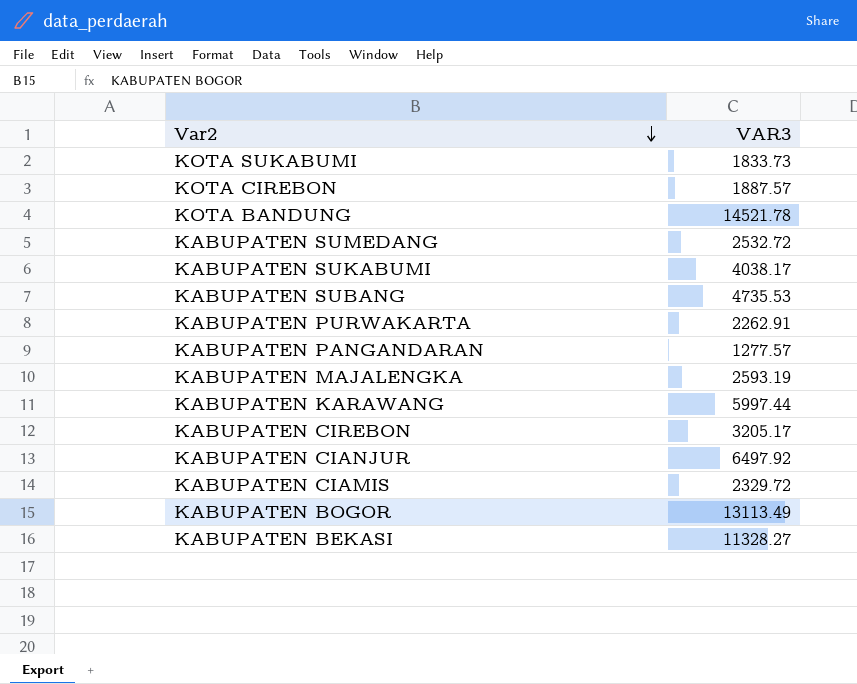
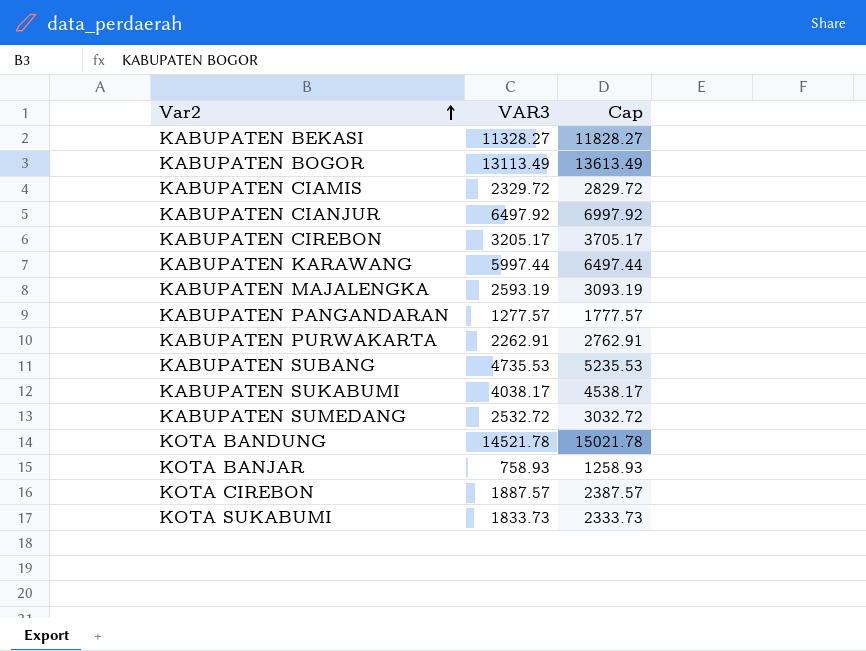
row order: Var2 descending -> Var2 ascending
column Cap | formula: none -> [VAR3] + 500
row KOTA BANJAR: none -> 758.93 | 1258.93

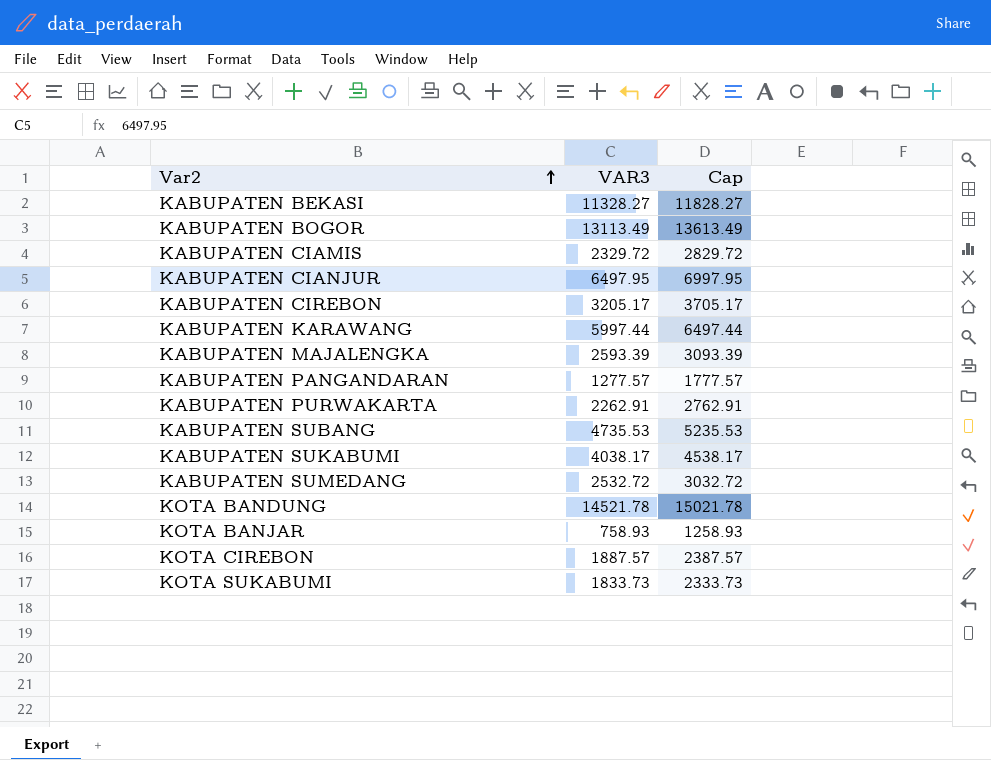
KABUPATEN CIANJUR | VAR3: 6497.92 -> 6497.95
KABUPATEN CIANJUR | Cap: 6997.92 -> 6997.95
KABUPATEN MAJALENGKA | VAR3: 2593.19 -> 2593.39
KABUPATEN MAJALENGKA | Cap: 3093.19 -> 3093.39

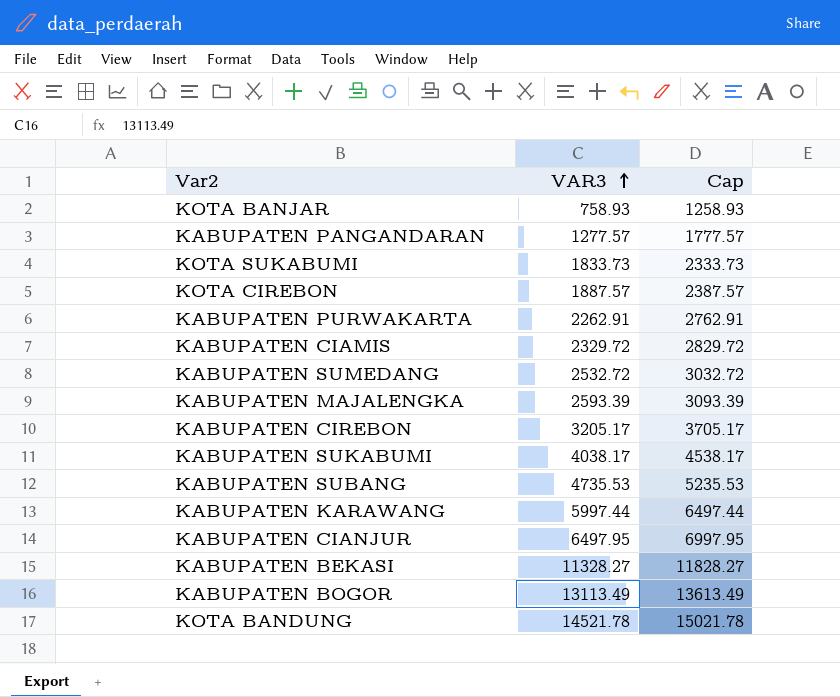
row order: Var2 ascending -> VAR3 ascending

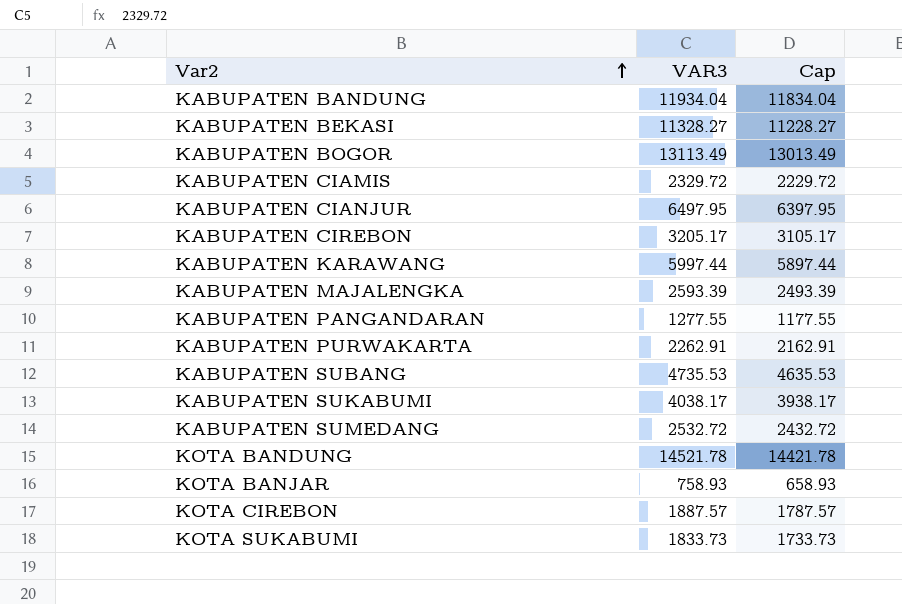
row order: VAR3 ascending -> Var2 ascending
column Cap | formula: [VAR3] + 500 -> [VAR3] - 100
row KABUPATEN BANDUNG: none -> 11934.04 | 11834.04
KABUPATEN PANGANDARAN | VAR3: 1277.57 -> 1277.55

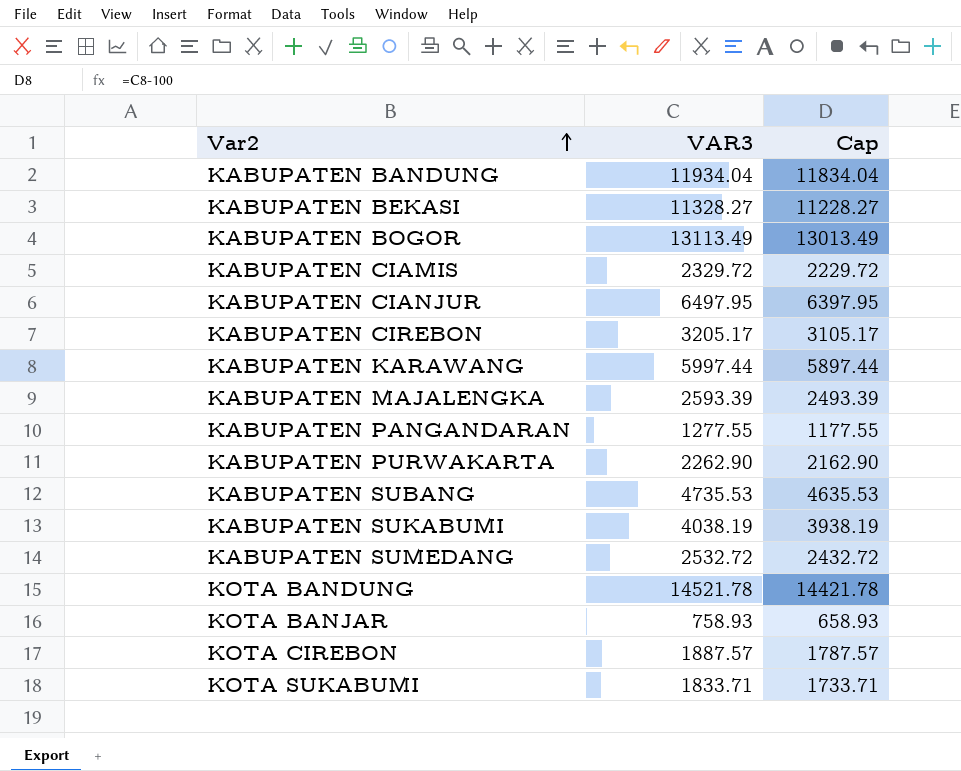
KABUPATEN PURWAKARTA | VAR3: 2262.91 -> 2262.90
KABUPATEN PURWAKARTA | Cap: 2162.91 -> 2162.90
KABUPATEN SUKABUMI | VAR3: 4038.17 -> 4038.19
KABUPATEN SUKABUMI | Cap: 3938.17 -> 3938.19
KOTA SUKABUMI | VAR3: 1833.73 -> 1833.71
KOTA SUKABUMI | Cap: 1733.73 -> 1733.71

